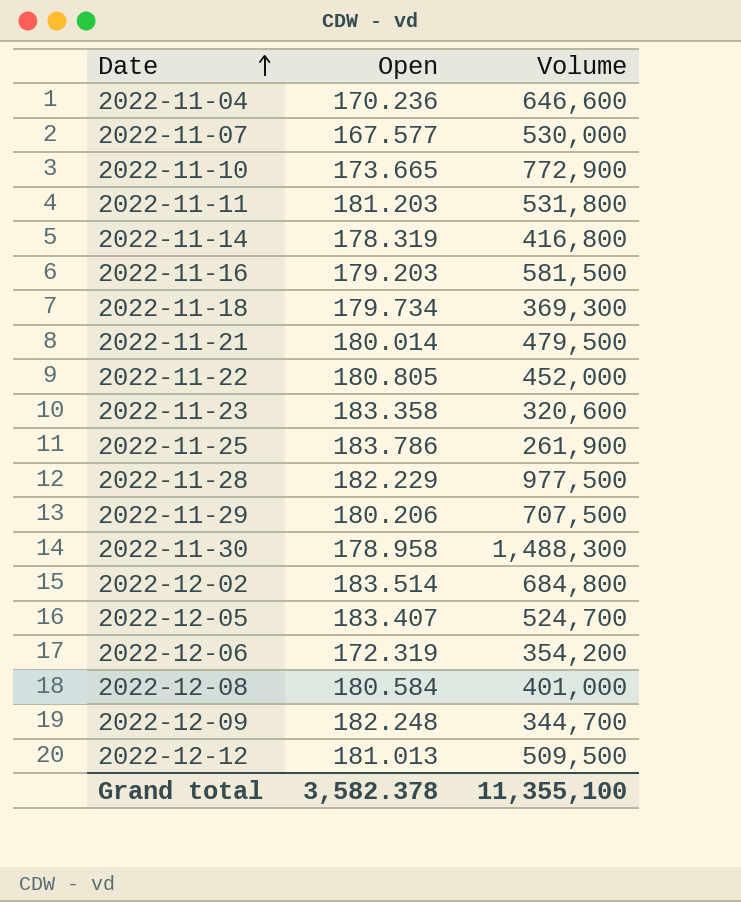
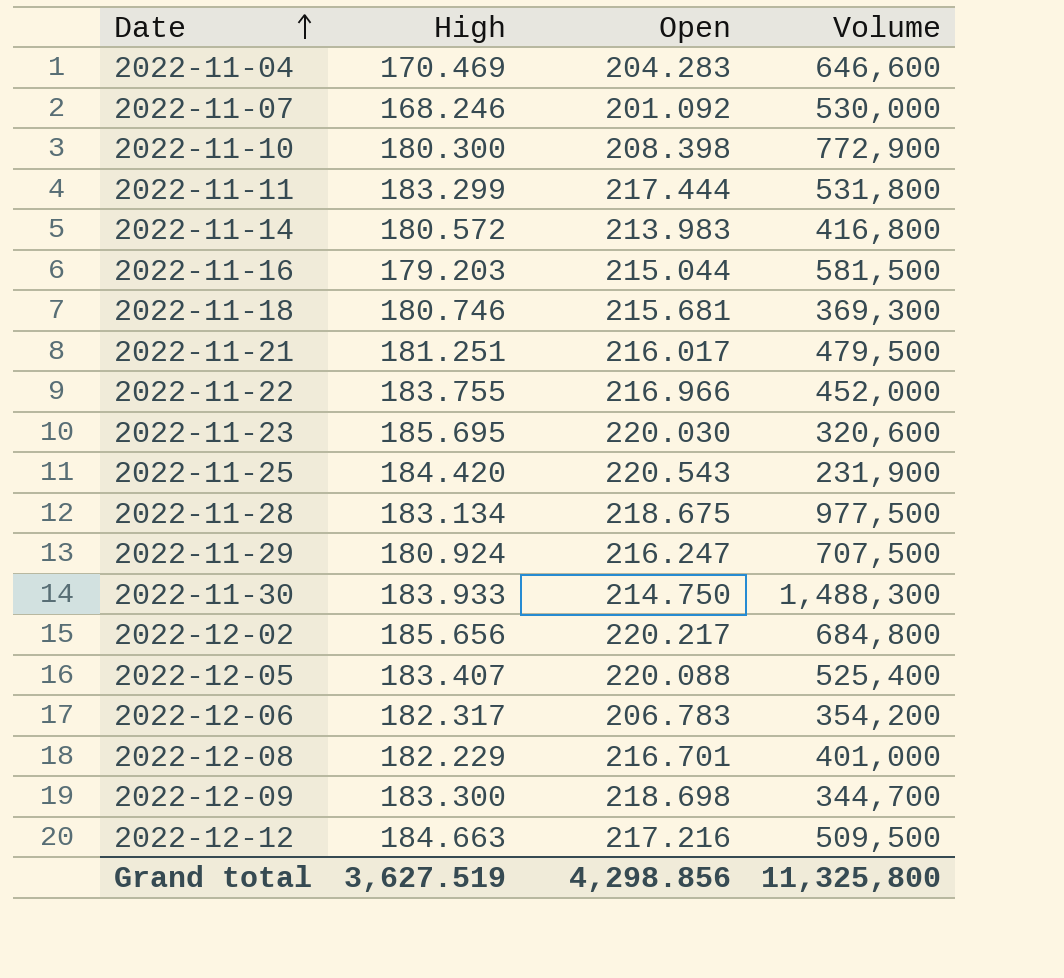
column High | position: none -> 2
2022-11-04 | Open: 170.236 -> 204.283
2022-11-07 | Open: 167.577 -> 201.092
2022-11-10 | Open: 173.665 -> 208.398
2022-11-11 | Open: 181.203 -> 217.444
2022-11-14 | Open: 178.319 -> 213.983
2022-11-16 | Open: 179.203 -> 215.044
2022-11-18 | Open: 179.734 -> 215.681
2022-11-21 | Open: 180.014 -> 216.017
2022-11-22 | Open: 180.805 -> 216.966
2022-11-23 | Open: 183.358 -> 220.030
2022-11-25 | Open: 183.786 -> 220.543
2022-11-25 | Volume: 261,900 -> 231,900
2022-11-28 | Open: 182.229 -> 218.675
2022-11-29 | Open: 180.206 -> 216.247
2022-11-30 | Open: 178.958 -> 214.750
2022-12-02 | Open: 183.514 -> 220.217
2022-12-05 | Open: 183.407 -> 220.088
2022-12-05 | Volume: 524,700 -> 525,400
2022-12-06 | Open: 172.319 -> 206.783
2022-12-08 | Open: 180.584 -> 216.701
2022-12-09 | Open: 182.248 -> 218.698
2022-12-12 | Open: 181.013 -> 217.216
Grand total | Open: 3,582.378 -> 4,298.856
Grand total | Volume: 11,355,100 -> 11,325,800

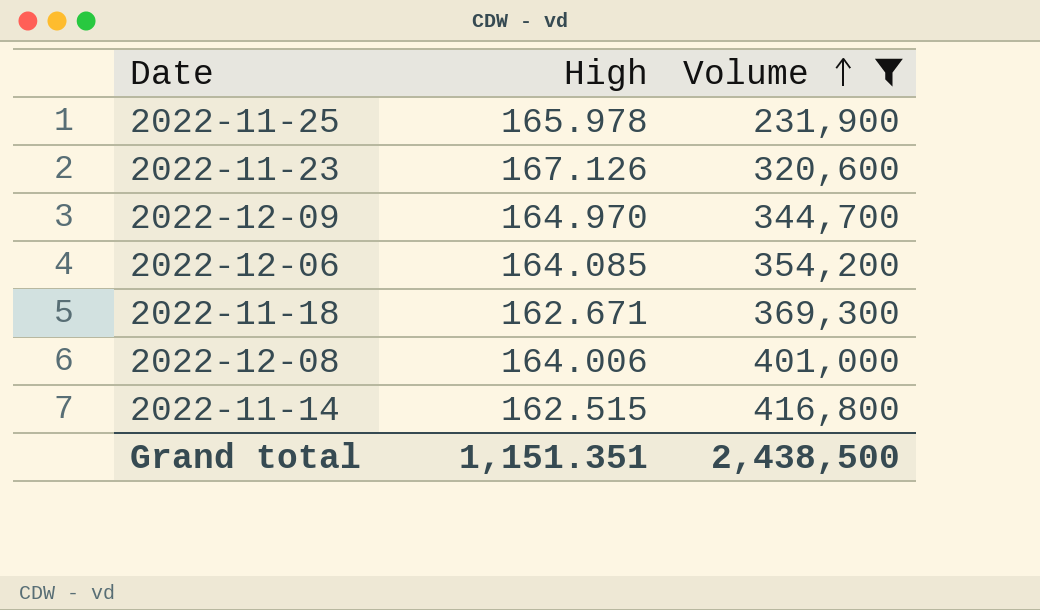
filter: none -> Volume <= 416,800
row order: Date ascending -> Volume ascending
column Open | position: 3 -> none
2022-11-25 | High: 184.420 -> 165.978
2022-11-23 | High: 185.695 -> 167.126
2022-12-09 | High: 183.300 -> 164.970
2022-12-06 | High: 182.317 -> 164.085
2022-11-18 | High: 180.746 -> 162.671
2022-12-08 | High: 182.229 -> 164.006
2022-11-14 | High: 180.572 -> 162.515
Grand total | High: 3,627.519 -> 1,151.351
Grand total | Volume: 11,325,800 -> 2,438,500

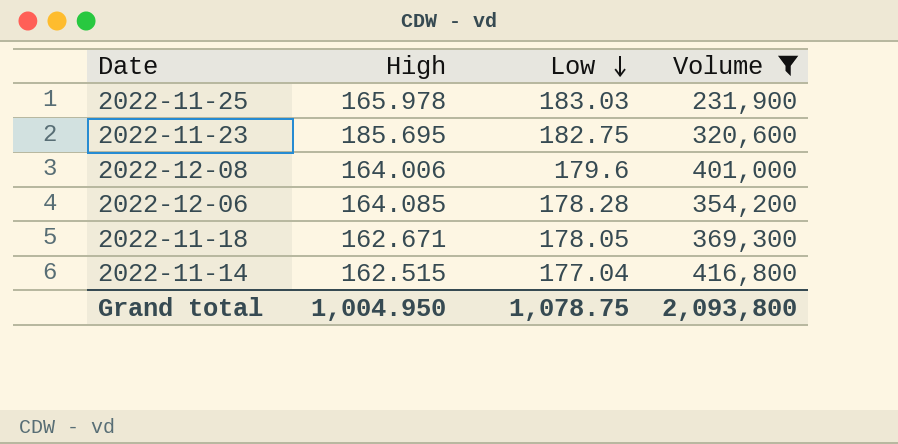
row order: Volume ascending -> Low descending
column Low | position: none -> 3
row 2022-12-09: 164.970 | 344,700 -> none
2022-11-23 | High: 167.126 -> 185.695
Grand total | High: 1,151.351 -> 1,004.950
Grand total | Volume: 2,438,500 -> 2,093,800

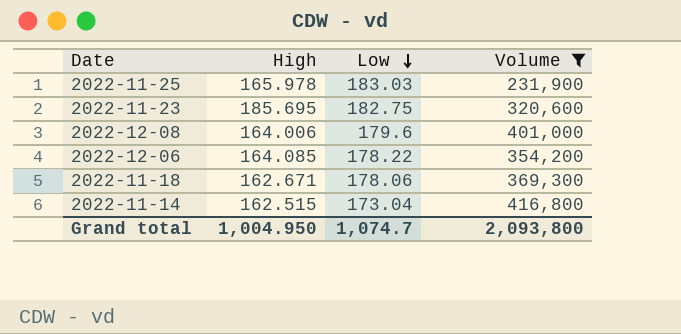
2022-12-06 | Low: 178.28 -> 178.22
2022-11-18 | Low: 178.05 -> 178.06
2022-11-14 | Low: 177.04 -> 173.04
Grand total | Low: 1,078.75 -> 1,074.7

